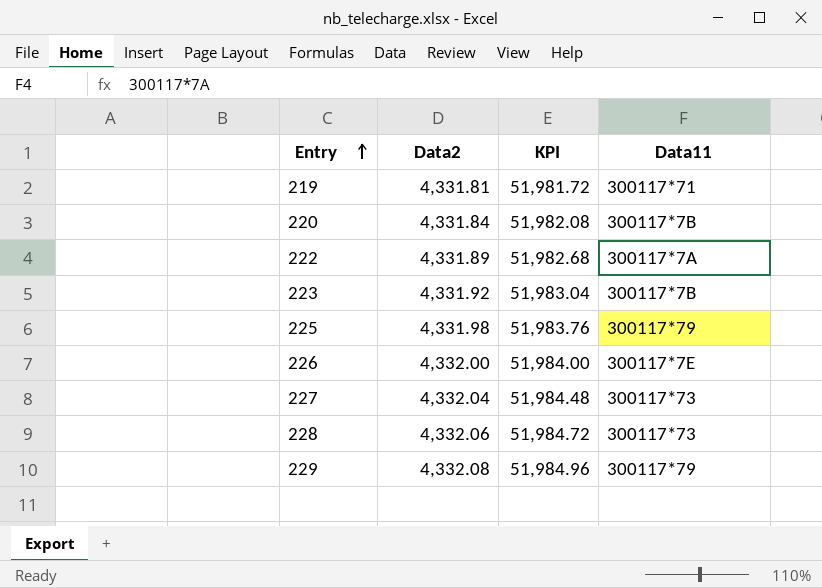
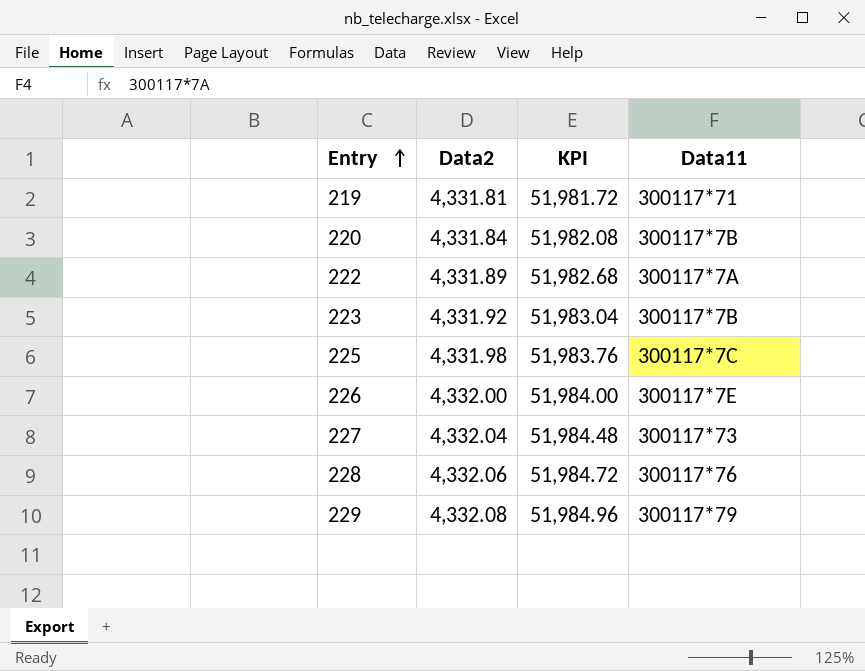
225 | Data11: 300117*79 -> 300117*7C
228 | Data11: 300117*73 -> 300117*76

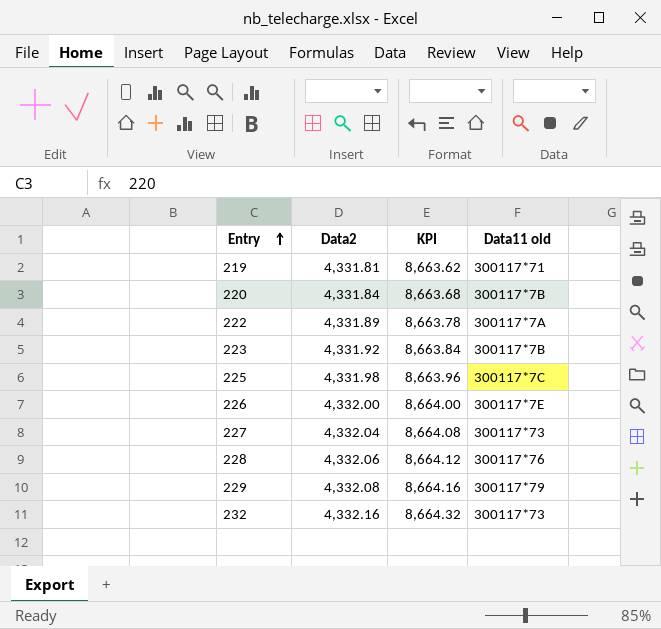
column KPI | formula: [Data2] * 12 -> [Data2] * 2
column name: Data11 -> Data11 old
row 232: none -> 4,332.16 | 8,664.32 | 300117*73

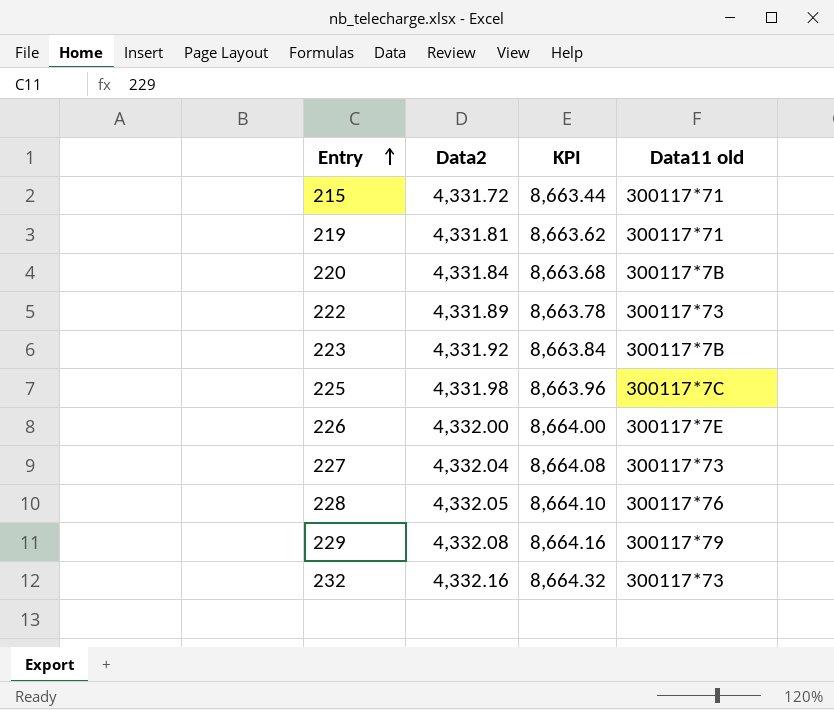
row 215: none -> 4,331.72 | 8,663.44 | 300117*71
222 | Data11 old: 300117*7A -> 300117*73
228 | Data2: 4,332.06 -> 4,332.05
228 | KPI: 8,664.12 -> 8,664.10

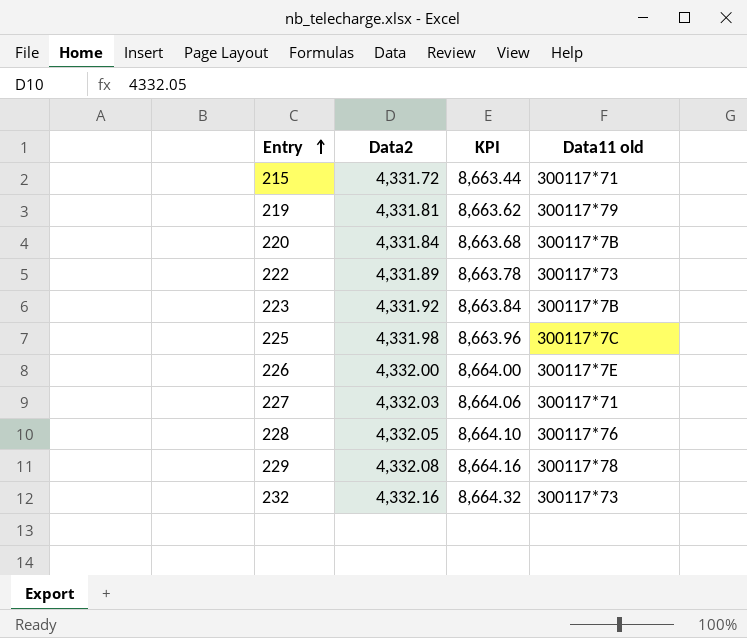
219 | Data11 old: 300117*71 -> 300117*79
227 | Data2: 4,332.04 -> 4,332.03
227 | KPI: 8,664.08 -> 8,664.06
227 | Data11 old: 300117*73 -> 300117*71
229 | Data11 old: 300117*79 -> 300117*78

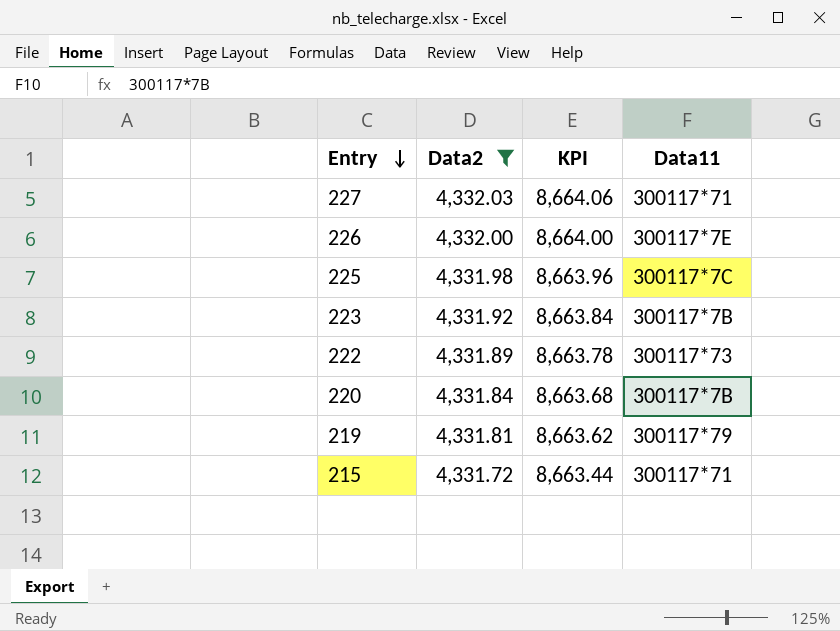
filter: none -> Data2 <= 4,332.03
row order: Entry ascending -> Entry descending
column name: Data11 old -> Data11

